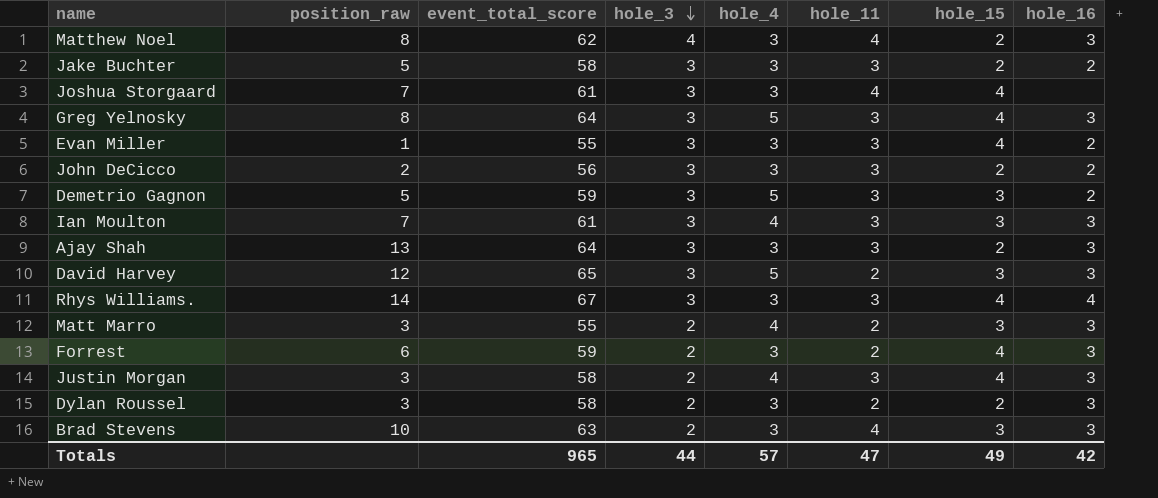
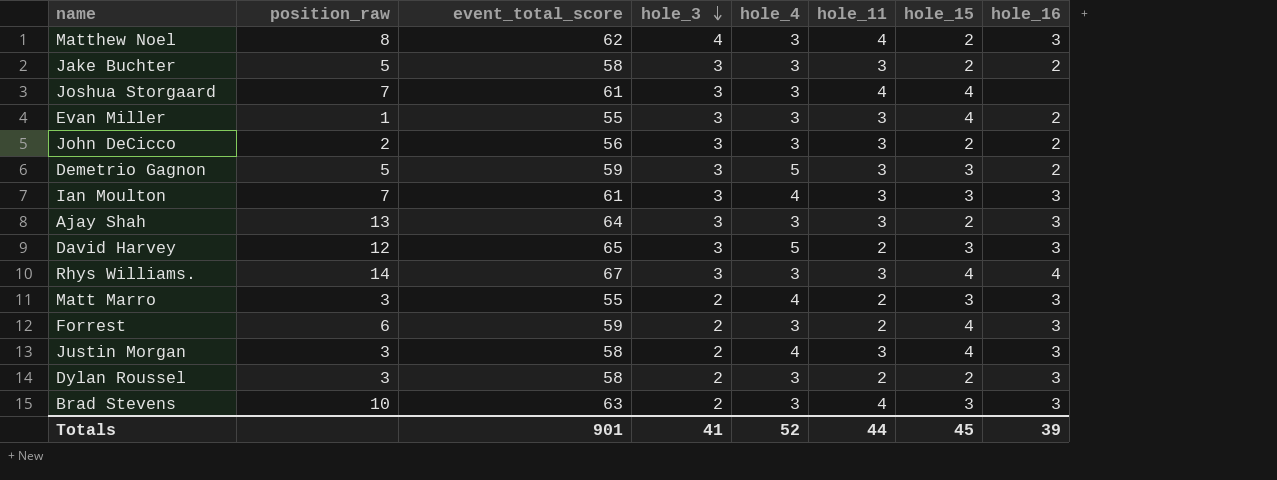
row Greg Yelnosky: 8 | 64 | 3 | 5 | 3 | 4 | 3 -> none
Totals | event_total_score: 965 -> 901
Totals | hole_3: 44 -> 41
Totals | hole_4: 57 -> 52
Totals | hole_11: 47 -> 44
Totals | hole_15: 49 -> 45
Totals | hole_16: 42 -> 39

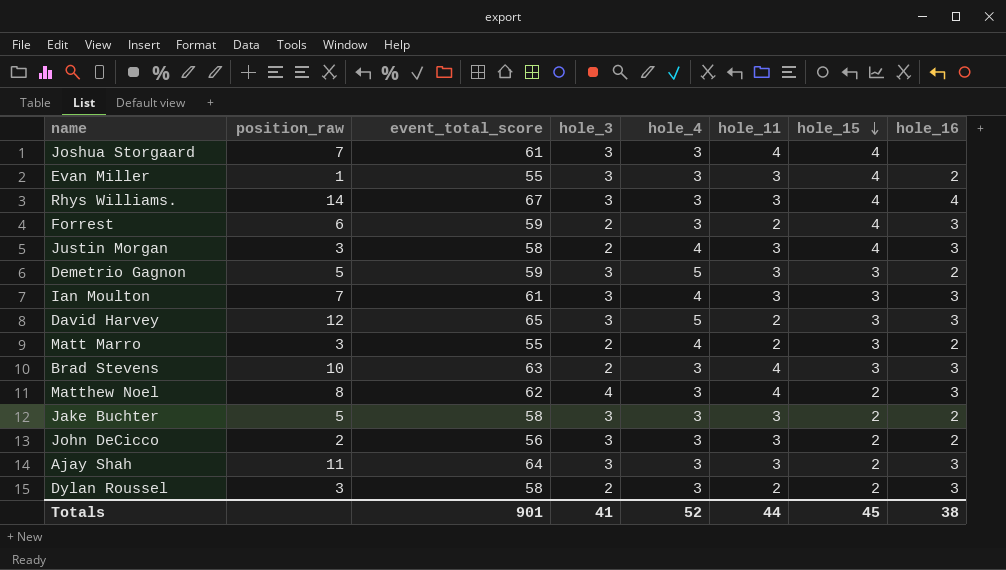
row order: hole_3 descending -> hole_15 descending
Matt Marro | hole_16: 3 -> 2
Ajay Shah | position_raw: 13 -> 11
Totals | hole_16: 39 -> 38

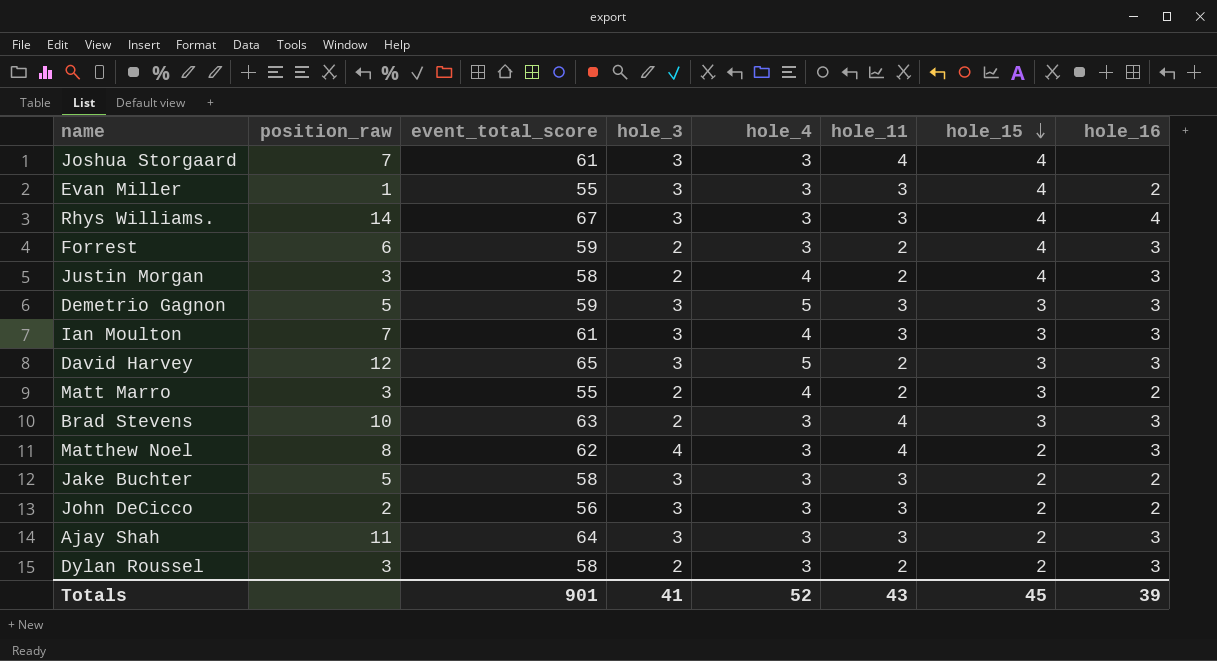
Justin Morgan | hole_11: 3 -> 2
Demetrio Gagnon | hole_16: 2 -> 3
Totals | hole_11: 44 -> 43
Totals | hole_16: 38 -> 39

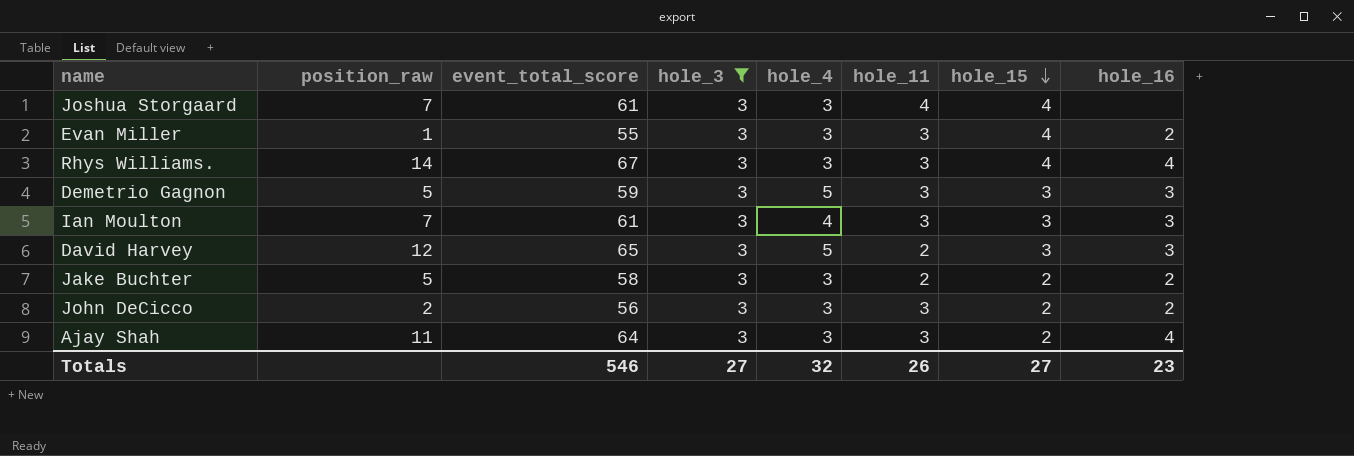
filter: none -> hole_3 = 3
Jake Buchter | hole_11: 3 -> 2
Ajay Shah | hole_16: 3 -> 4
Totals | event_total_score: 901 -> 546
Totals | hole_3: 41 -> 27
Totals | hole_4: 52 -> 32
Totals | hole_11: 43 -> 26
Totals | hole_15: 45 -> 27
Totals | hole_16: 39 -> 23

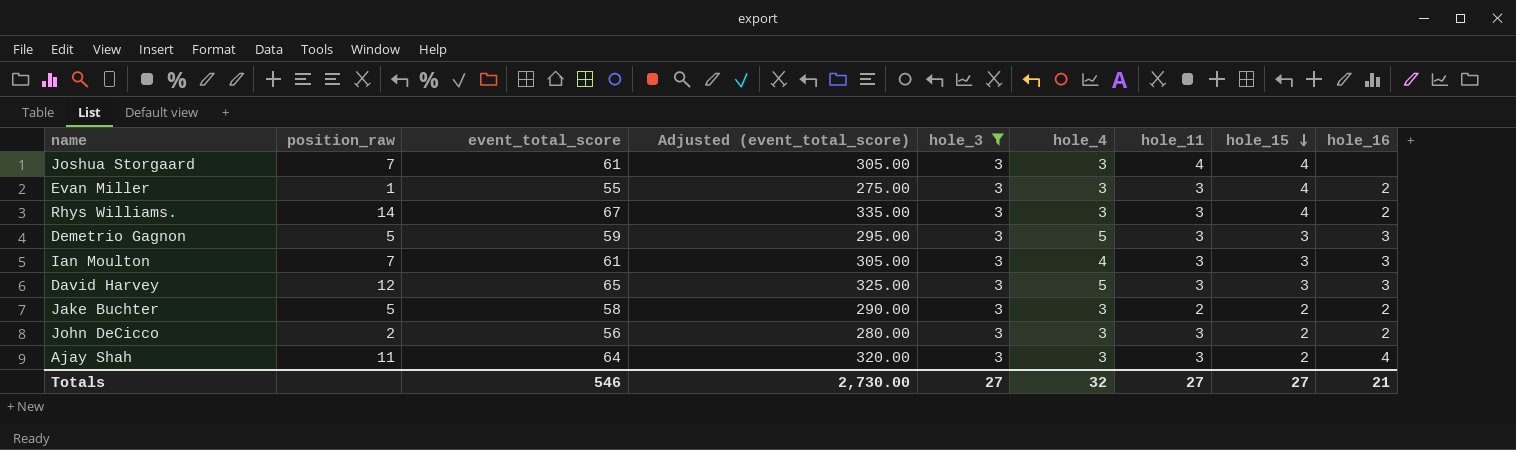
column Adjusted (event_total_score) | formula: none -> [event_total_score] * 5
Rhys Williams. | hole_16: 4 -> 2
David Harvey | hole_11: 2 -> 3
Totals | hole_11: 26 -> 27
Totals | hole_16: 23 -> 21

